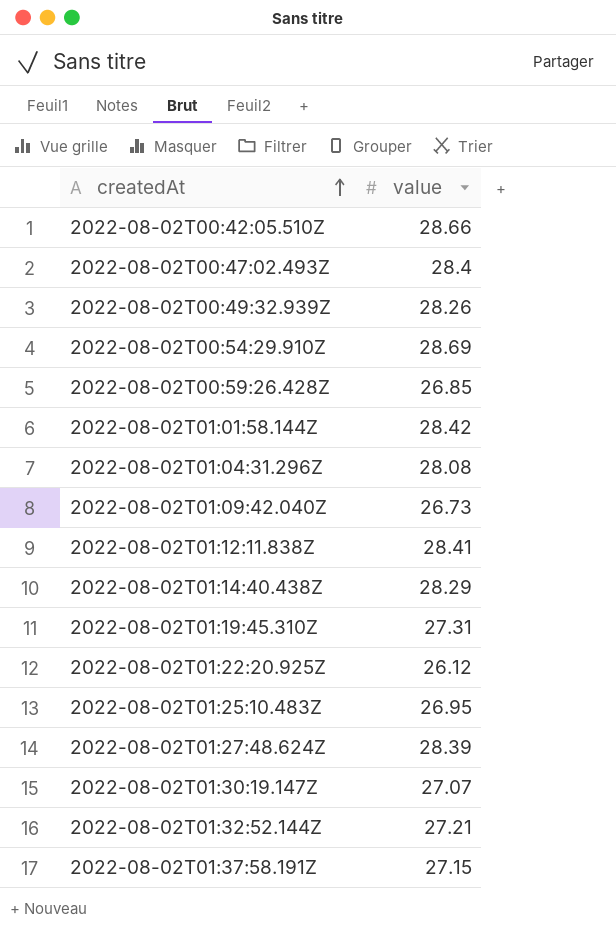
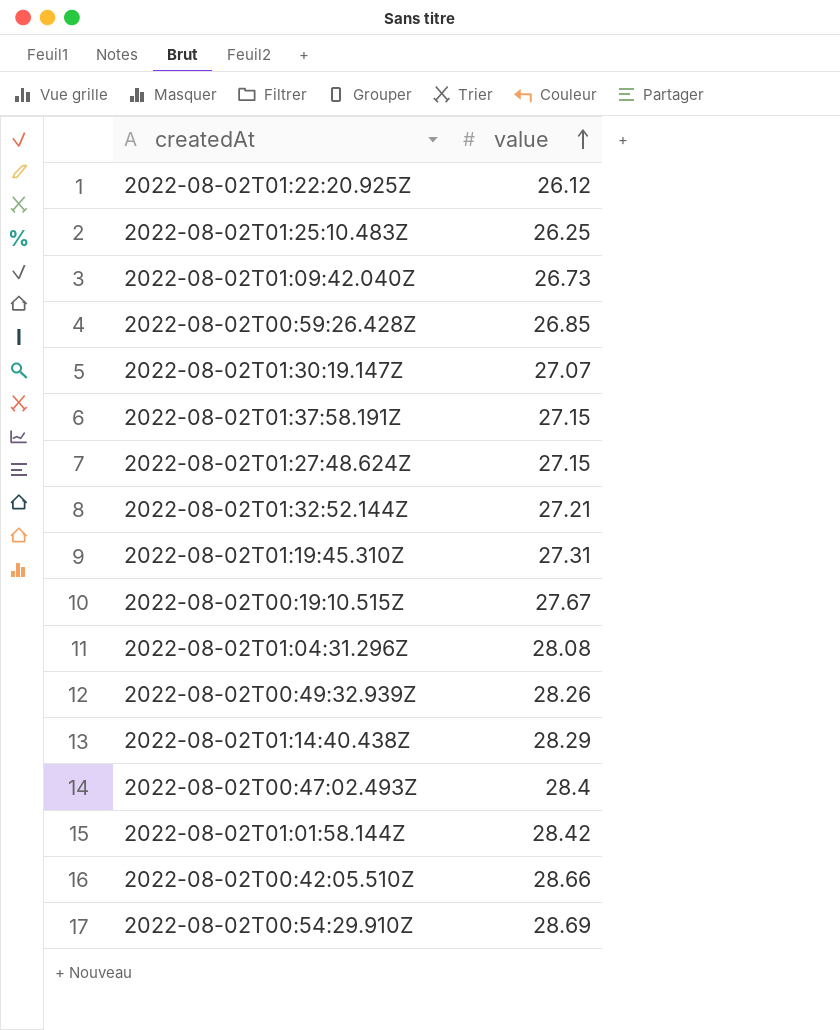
row order: createdAt ascending -> value ascending
row 2022-08-02T01:12:11.838Z: 28.41 -> none
2022-08-02T01:25:10.483Z | value: 26.95 -> 26.25
2022-08-02T01:27:48.624Z | value: 28.39 -> 27.15
row 2022-08-02T00:19:10.515Z: none -> 27.67

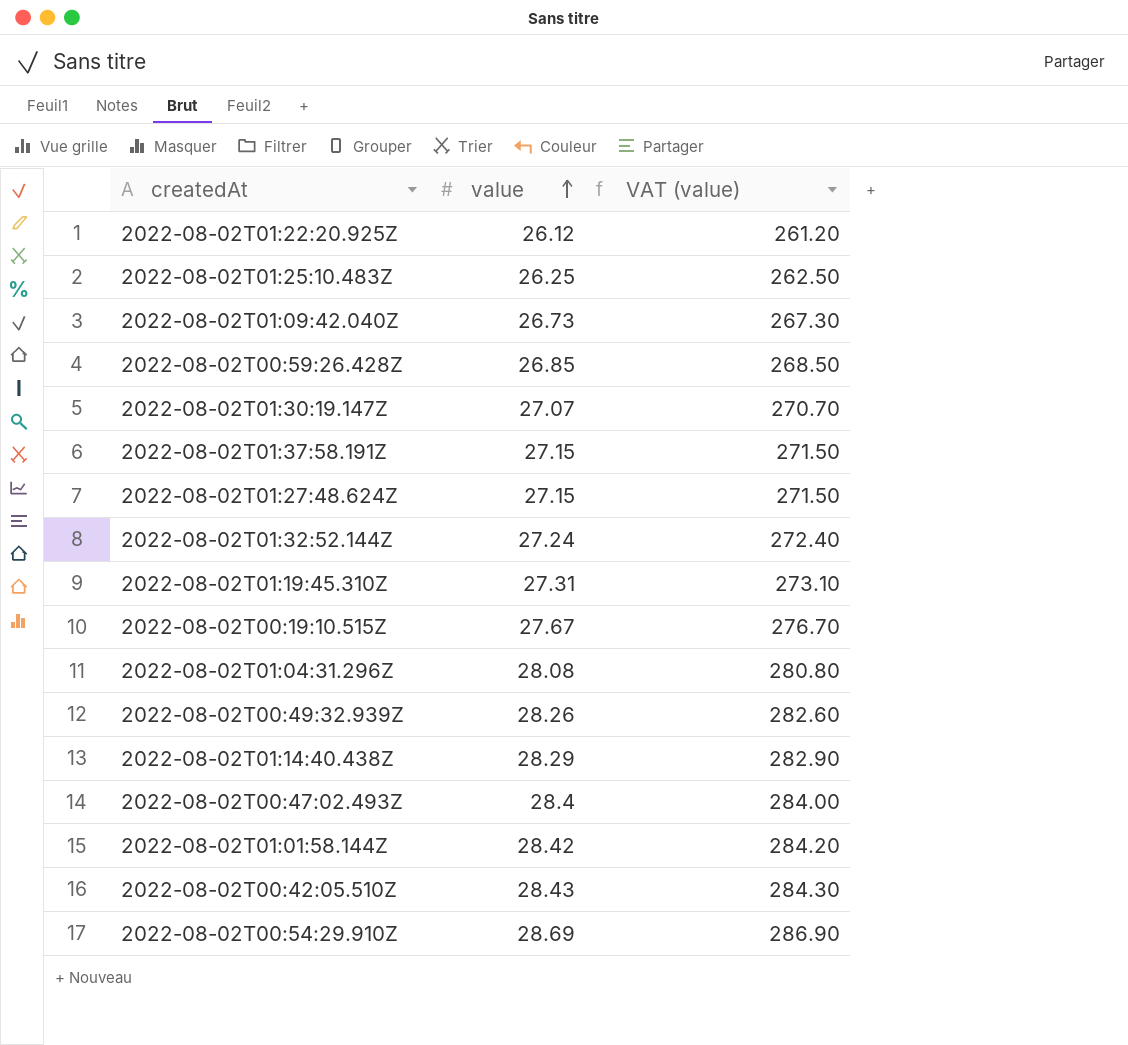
column VAT (value) | formula: none -> [value] * 10
2022-08-02T01:32:52.144Z | value: 27.21 -> 27.24
2022-08-02T00:42:05.510Z | value: 28.66 -> 28.43

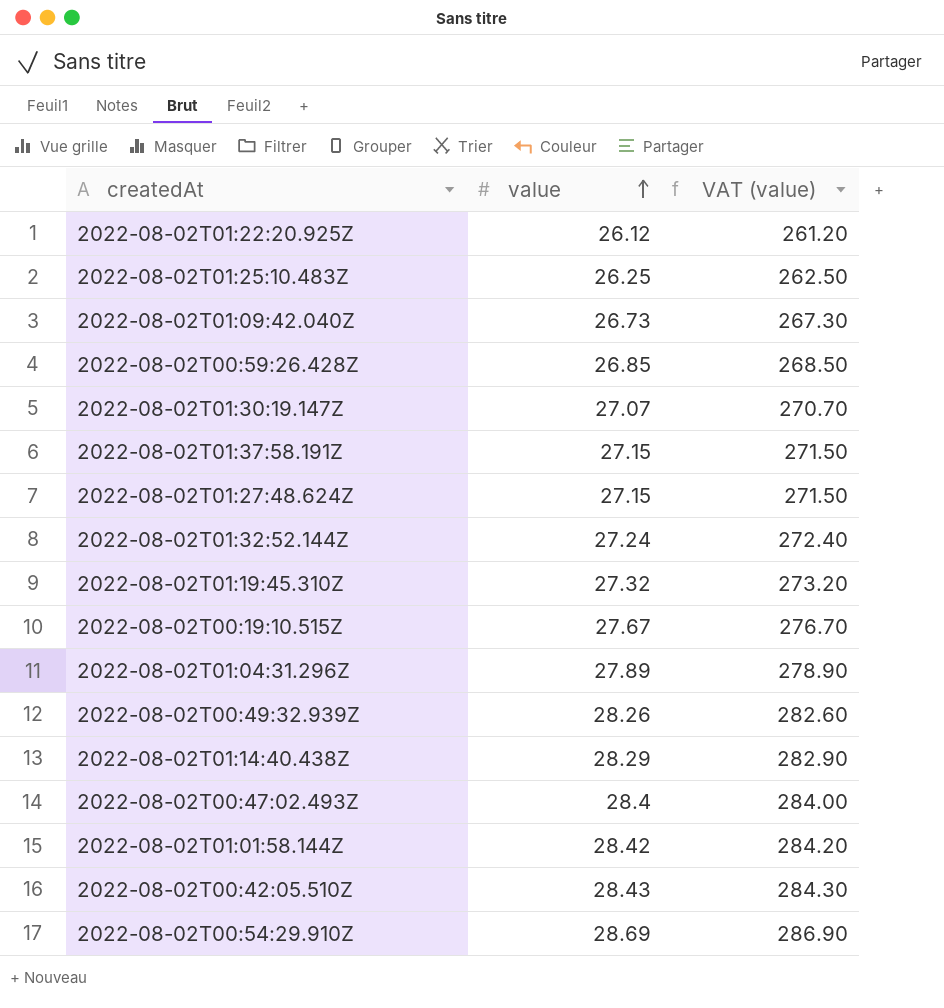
2022-08-02T01:19:45.310Z | value: 27.31 -> 27.32
2022-08-02T01:19:45.310Z | VAT (value): 273.10 -> 273.20
2022-08-02T01:04:31.296Z | value: 28.08 -> 27.89
2022-08-02T01:04:31.296Z | VAT (value): 280.80 -> 278.90

